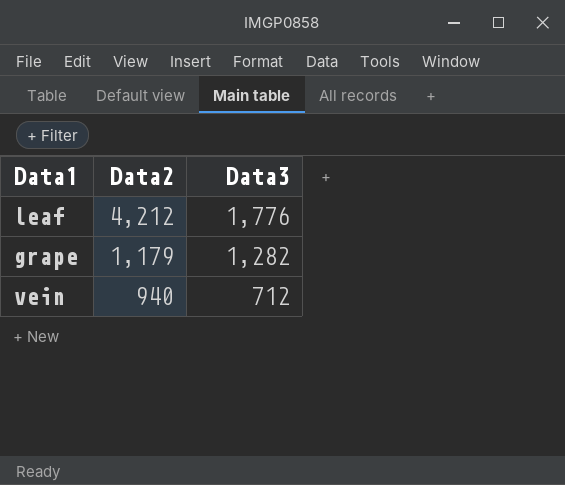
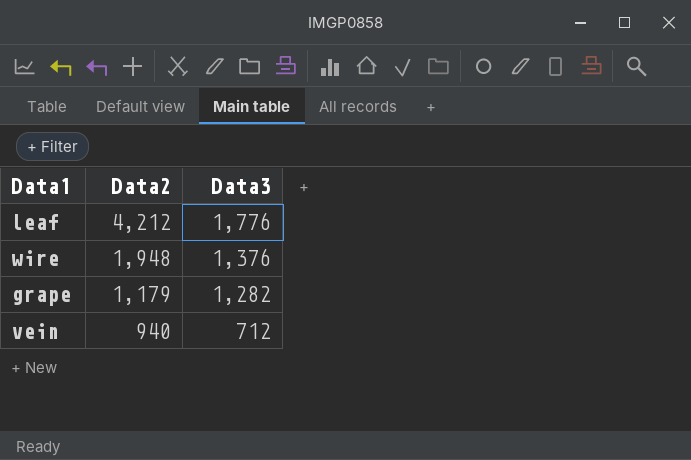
row wire: none -> 1,948 | 1,376

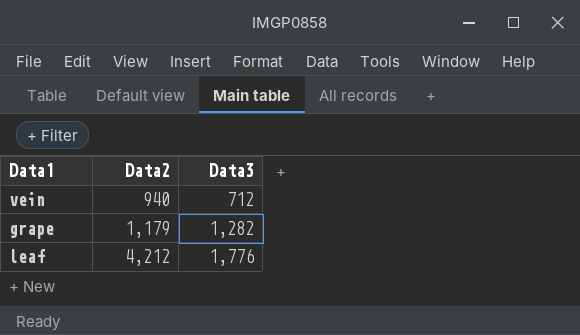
row order: Data2 descending -> Data2 ascending
row wire: 1,948 | 1,376 -> none

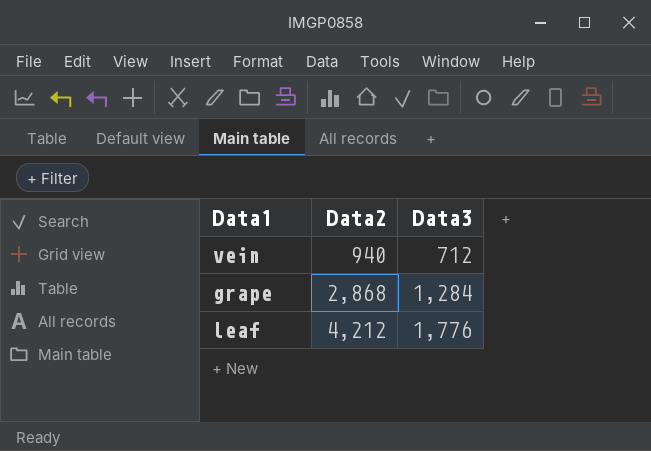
grape | Data2: 1,179 -> 2,868
grape | Data3: 1,282 -> 1,284

